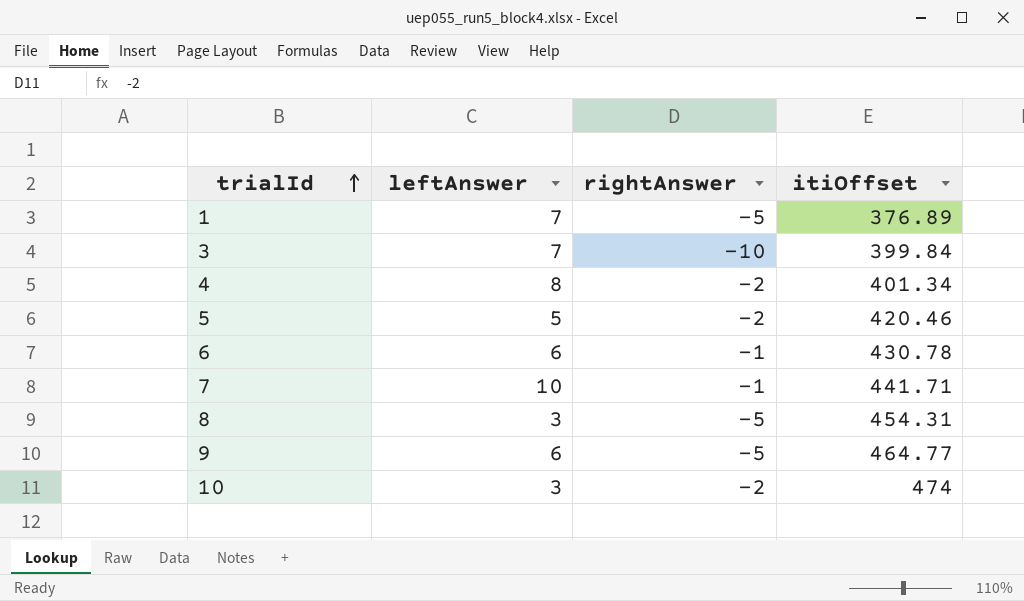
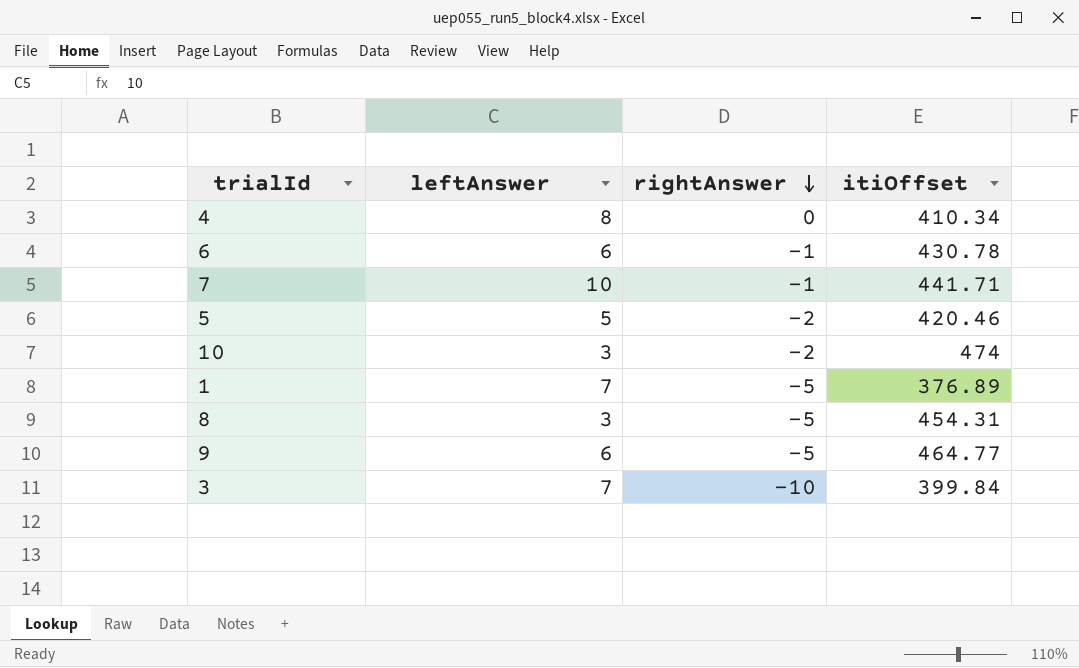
row order: trialId ascending -> rightAnswer descending
4 | rightAnswer: -2 -> 0
4 | itiOffset: 401.34 -> 410.34

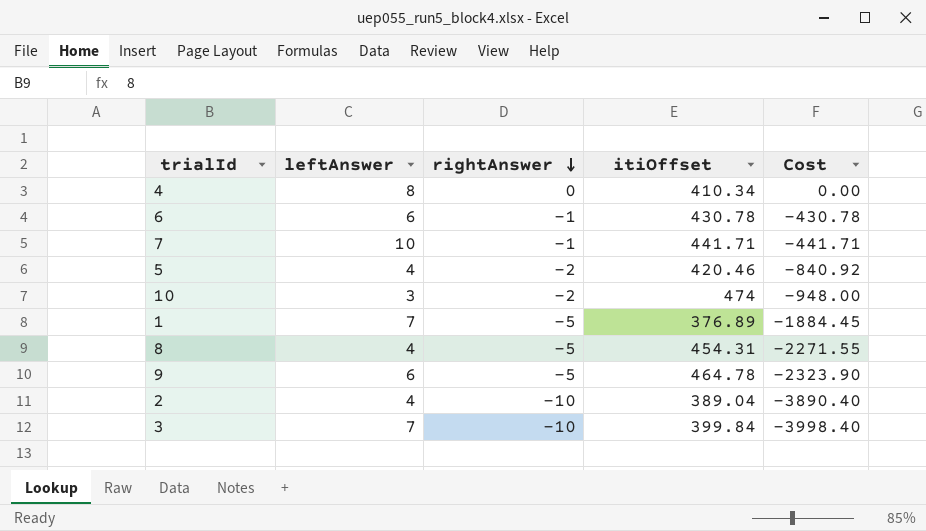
column Cost | formula: none -> [rightAnswer] * [itiOffset]
5 | leftAnswer: 5 -> 4
8 | leftAnswer: 3 -> 4
9 | itiOffset: 464.77 -> 464.78
row 2: none -> 4 | -10 | 389.04 | -3890.40

